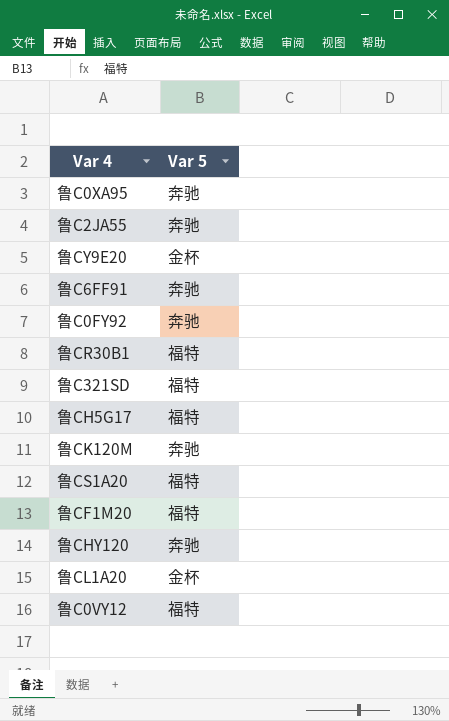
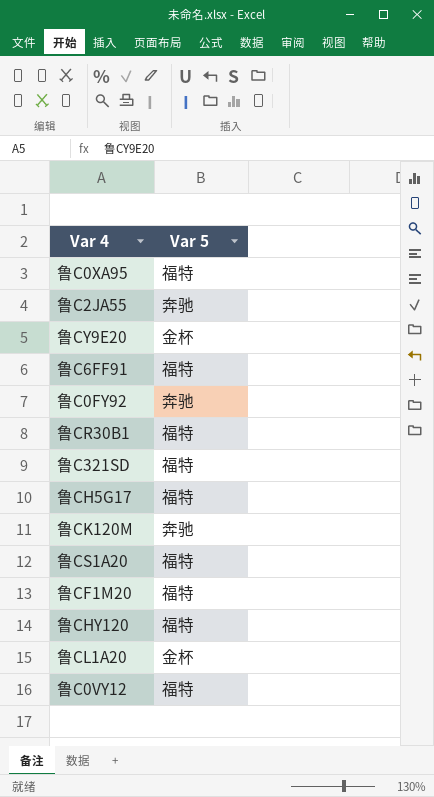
鲁C0XA95 | Var 5: 奔驰 -> 福特
鲁C6FF91 | Var 5: 奔驰 -> 福特
鲁CHY120 | Var 5: 奔驰 -> 福特

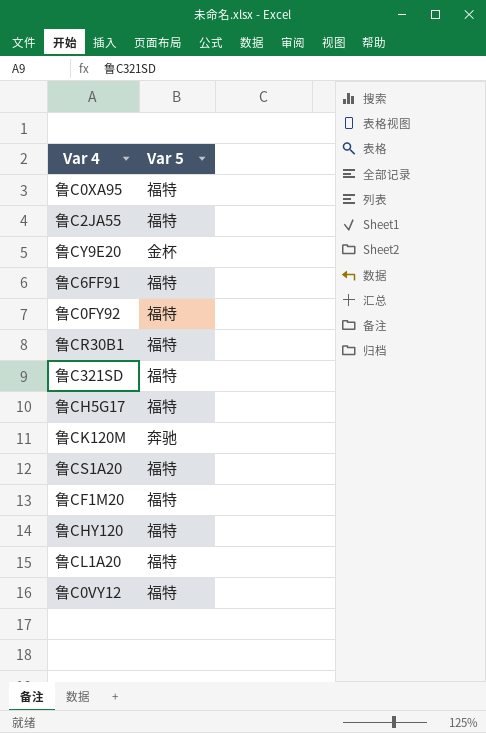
鲁C2JA55 | Var 5: 奔驰 -> 福特
鲁C0FY92 | Var 5: 奔驰 -> 福特
鲁CL1A20 | Var 5: 金杯 -> 福特

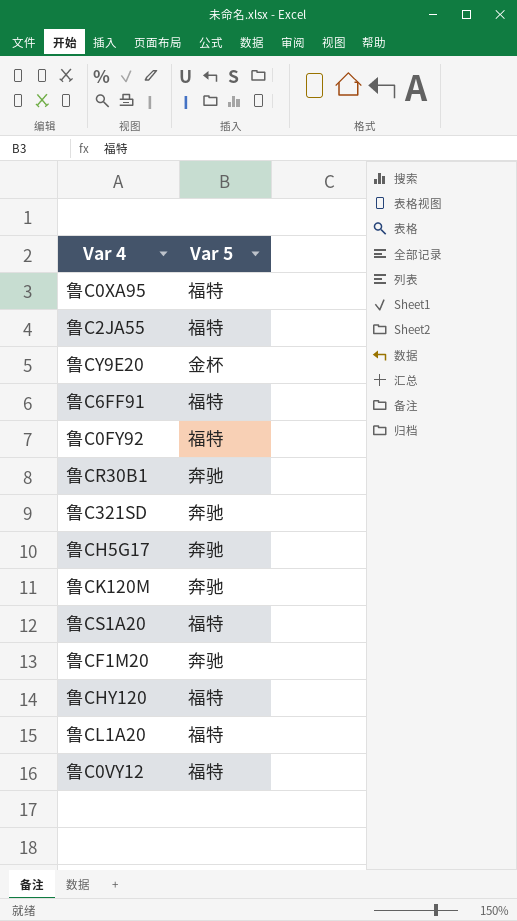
鲁CR30B1 | Var 5: 福特 -> 奔驰
鲁C321SD | Var 5: 福特 -> 奔驰
鲁CH5G17 | Var 5: 福特 -> 奔驰
鲁CF1M20 | Var 5: 福特 -> 奔驰

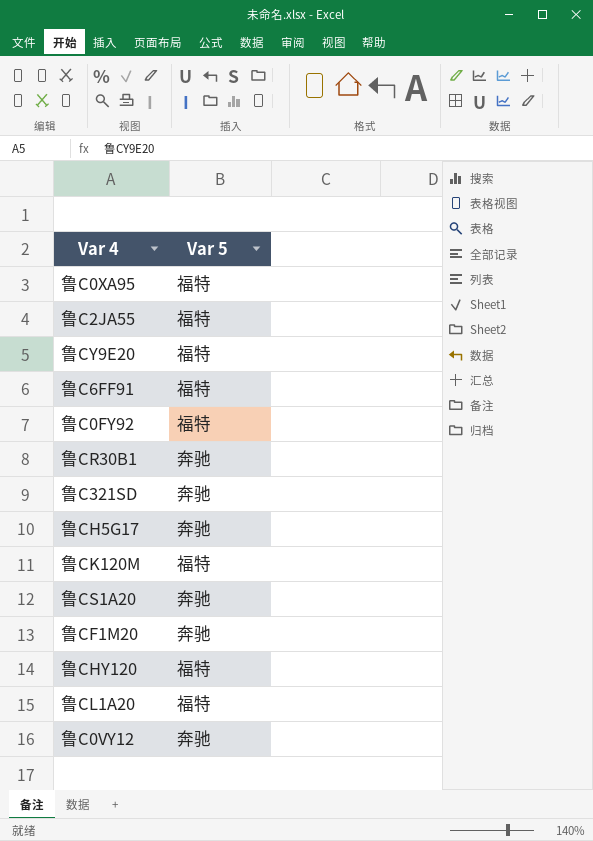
鲁CY9E20 | Var 5: 金杯 -> 福特
鲁CK120M | Var 5: 奔驰 -> 福特
鲁CS1A20 | Var 5: 福特 -> 奔驰
鲁C0VY12 | Var 5: 福特 -> 奔驰

